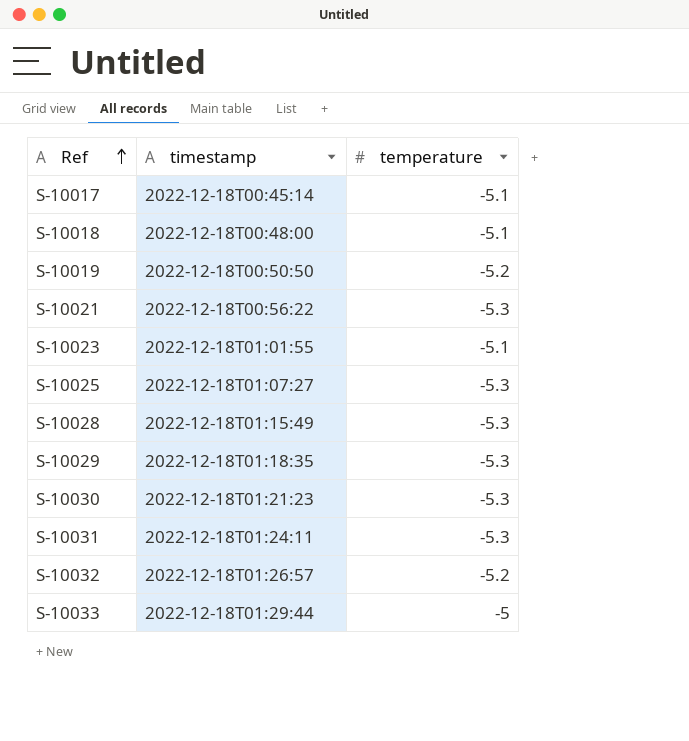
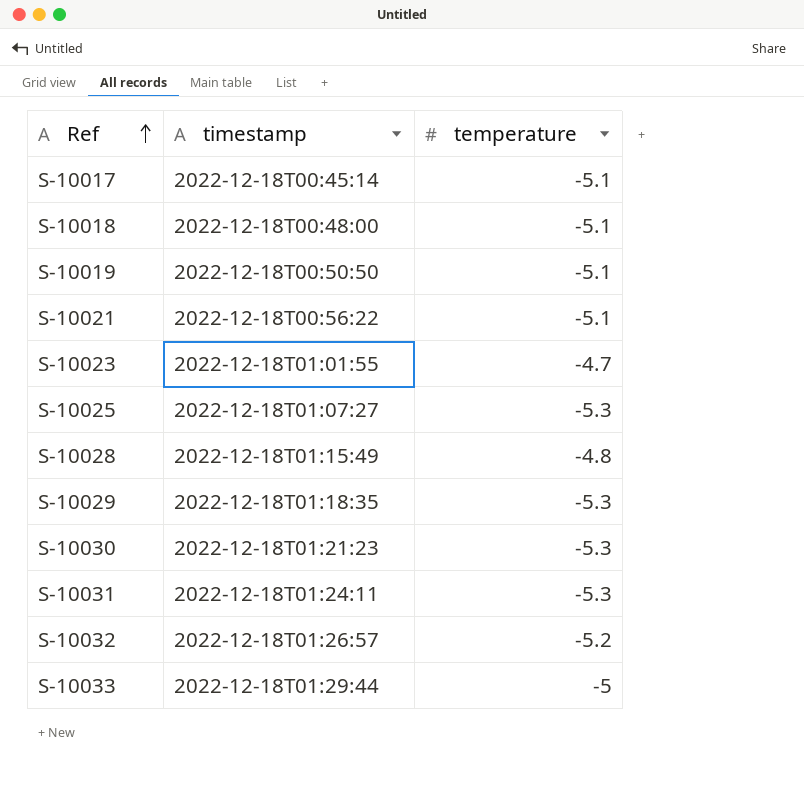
S-10019 | temperature: -5.2 -> -5.1
S-10021 | temperature: -5.3 -> -5.1
S-10023 | temperature: -5.1 -> -4.7
S-10028 | temperature: -5.3 -> -4.8

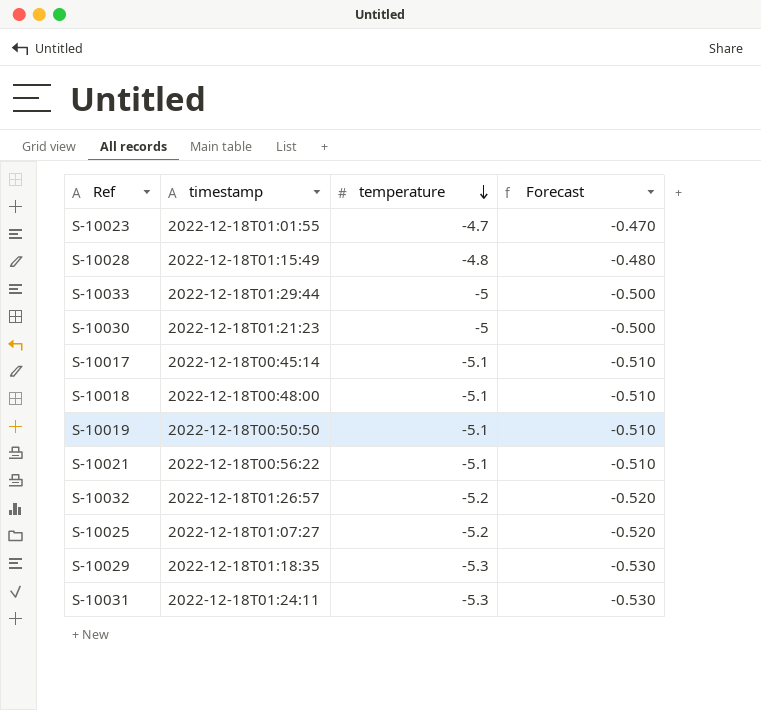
row order: Ref ascending -> temperature descending
column Forecast | formula: none -> [temperature] * 0.1
S-10030 | temperature: -5.3 -> -5
S-10025 | temperature: -5.3 -> -5.2

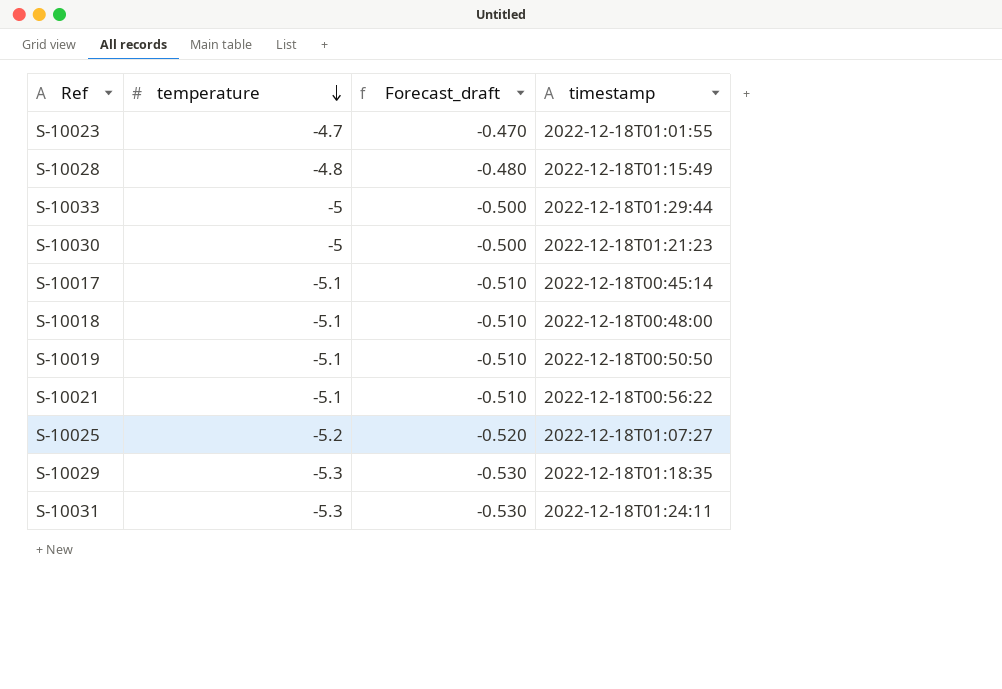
column name: Forecast -> Forecast_draft
column timestamp | position: 2 -> 4
row S-10032: 2022-12-18T01:26:57 | -5.2 | -0.520 -> none

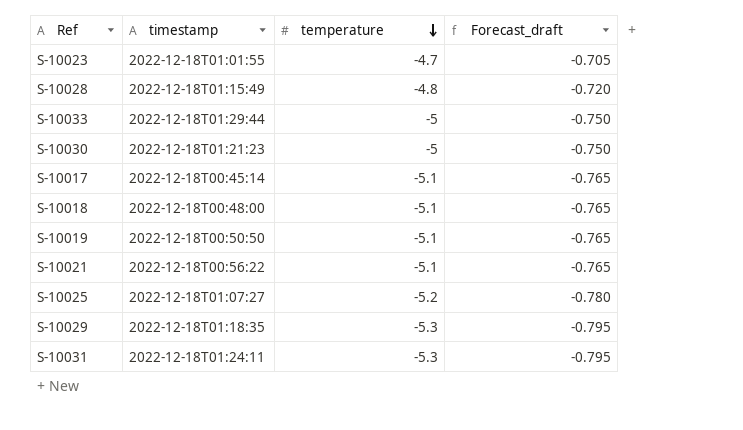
column timestamp | position: 4 -> 2
column Forecast_draft | formula: [temperature] * 0.1 -> [temperature] * 0.15

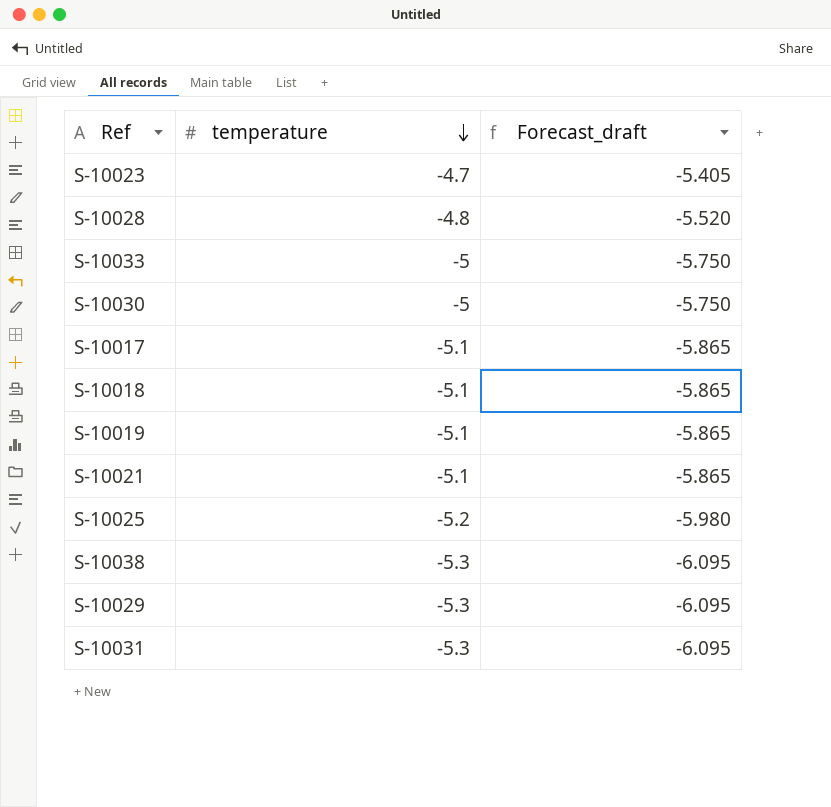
column timestamp | position: 2 -> none
column Forecast_draft | formula: [temperature] * 0.15 -> [temperature] * 1.15
row S-10038: none -> -5.3 | -6.095

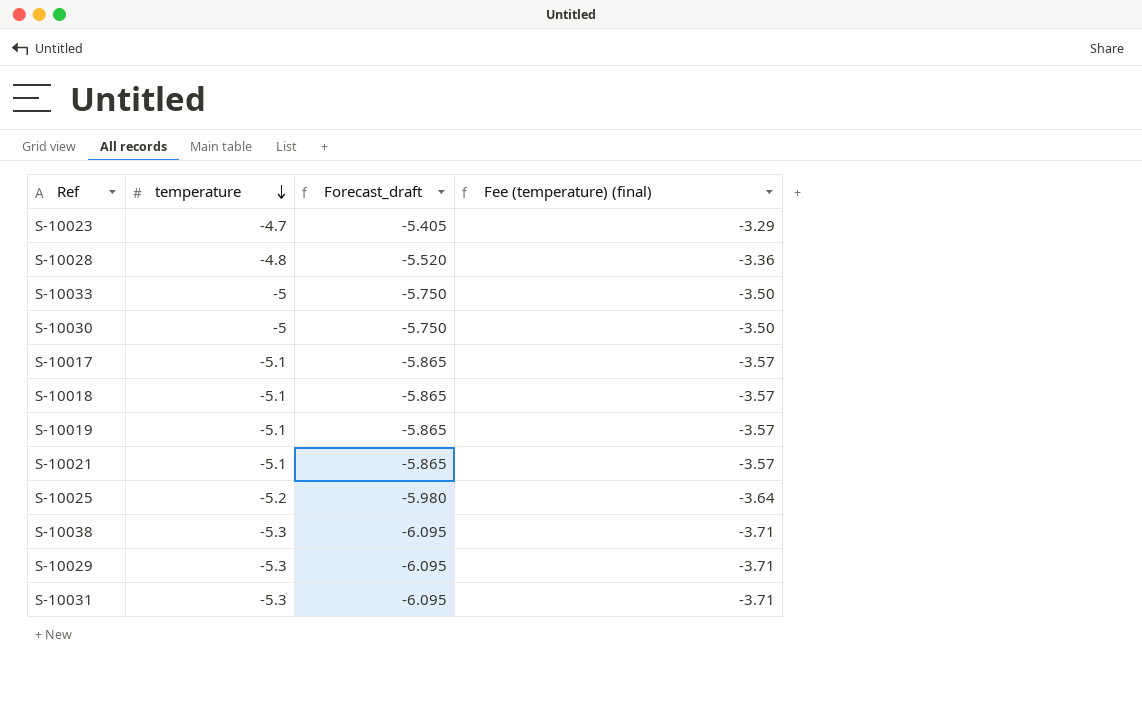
column Fee (temperature) (final) | formula: none -> [temperature] * 0.7

